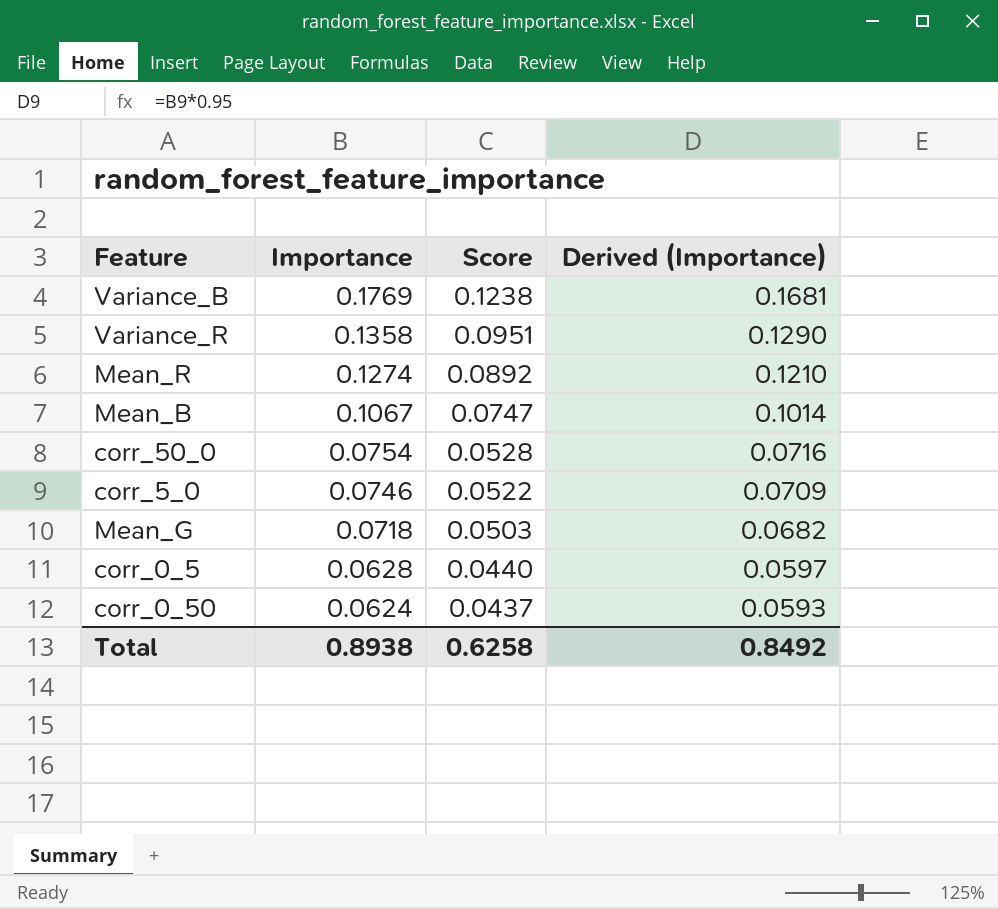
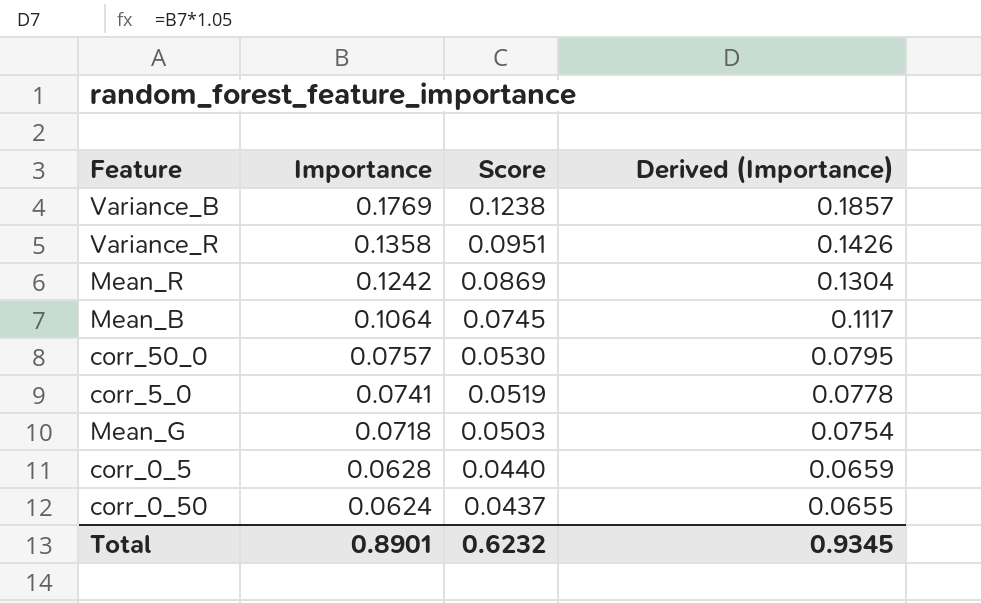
column Derived (Importance) | formula: [Importance] * 0.95 -> [Importance] * 1.05
Mean_R | Importance: 0.1274 -> 0.1242
Mean_R | Score: 0.0892 -> 0.0869
Mean_B | Importance: 0.1067 -> 0.1064
Mean_B | Score: 0.0747 -> 0.0745
corr_50_0 | Importance: 0.0754 -> 0.0757
corr_50_0 | Score: 0.0528 -> 0.0530
corr_5_0 | Importance: 0.0746 -> 0.0741
corr_5_0 | Score: 0.0522 -> 0.0519
Total | Importance: 0.8938 -> 0.8901
Total | Score: 0.6258 -> 0.6232
Total | Derived (Importance): 0.8492 -> 0.9345

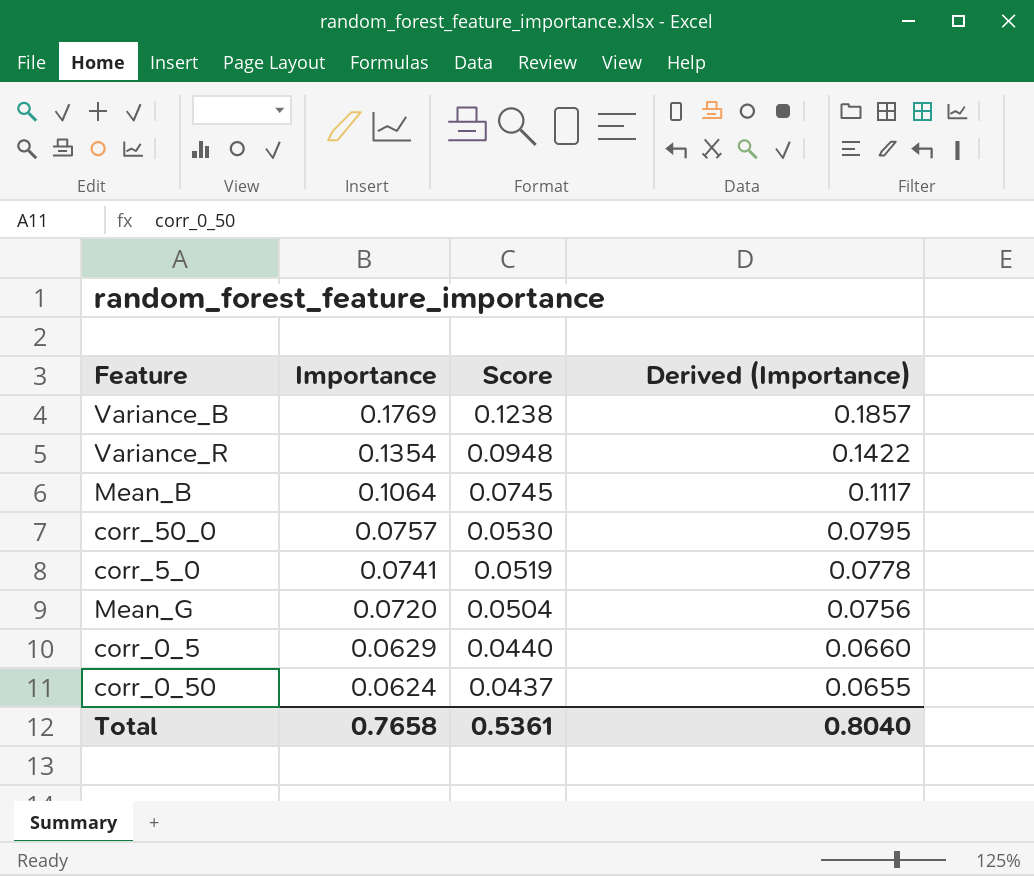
row Mean_R: 0.1242 | 0.0869 | 0.1304 -> none
Variance_R | Importance: 0.1358 -> 0.1354
Variance_R | Score: 0.0951 -> 0.0948
Variance_R | Derived (Importance): 0.1426 -> 0.1422
Mean_G | Importance: 0.0718 -> 0.0720
Mean_G | Score: 0.0503 -> 0.0504
Mean_G | Derived (Importance): 0.0754 -> 0.0756
corr_0_5 | Importance: 0.0628 -> 0.0629
corr_0_5 | Derived (Importance): 0.0659 -> 0.0660
Total | Importance: 0.8901 -> 0.7658
Total | Score: 0.6232 -> 0.5361
Total | Derived (Importance): 0.9345 -> 0.8040

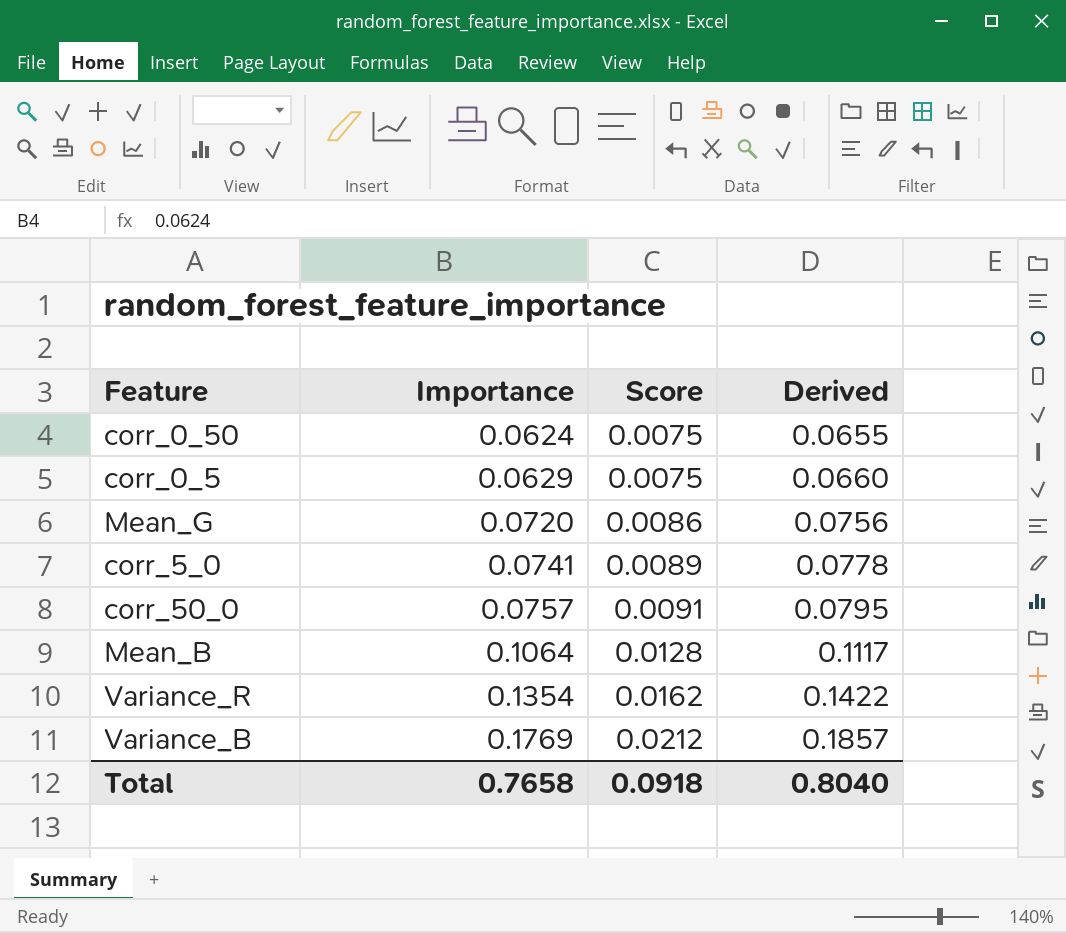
row order: Importance descending -> Importance ascending
column Score | formula: [Importance] * 0.7 -> [Importance] * 0.12
column name: Derived (Importance) -> Derived
Total | Score: 0.5361 -> 0.0918

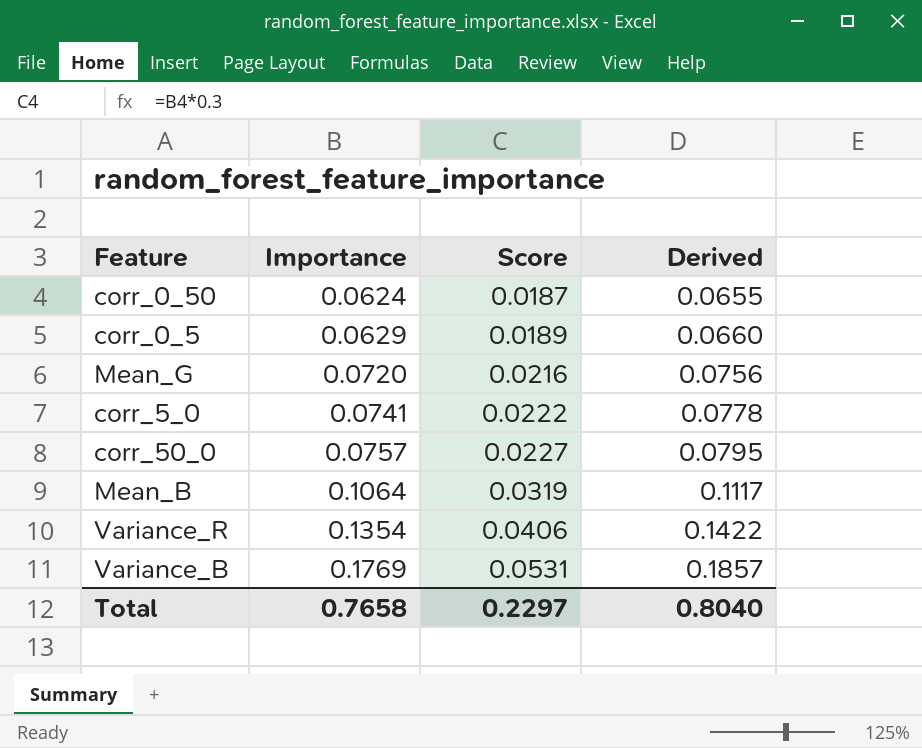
column Score | formula: [Importance] * 0.12 -> [Importance] * 0.3
Total | Score: 0.0918 -> 0.2297

